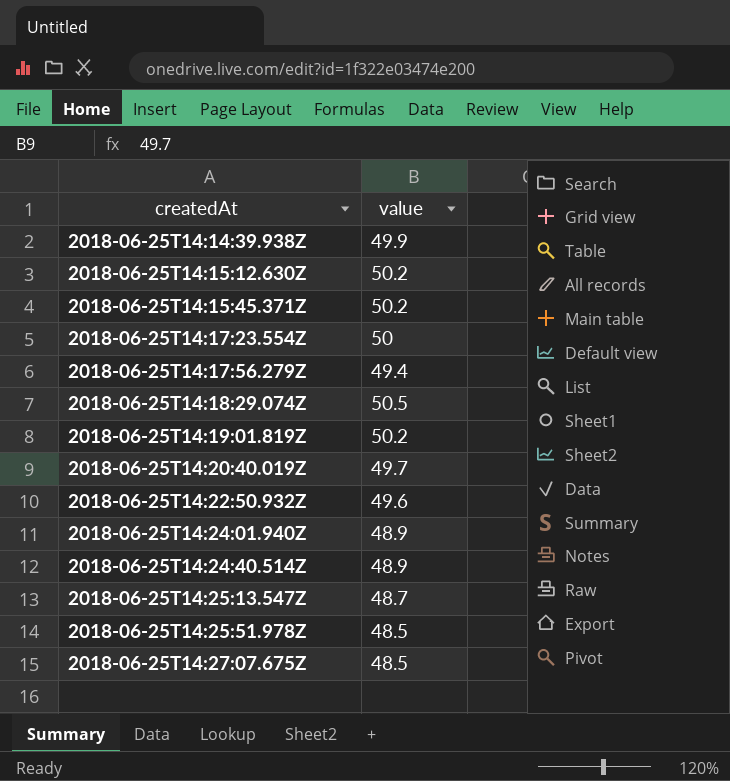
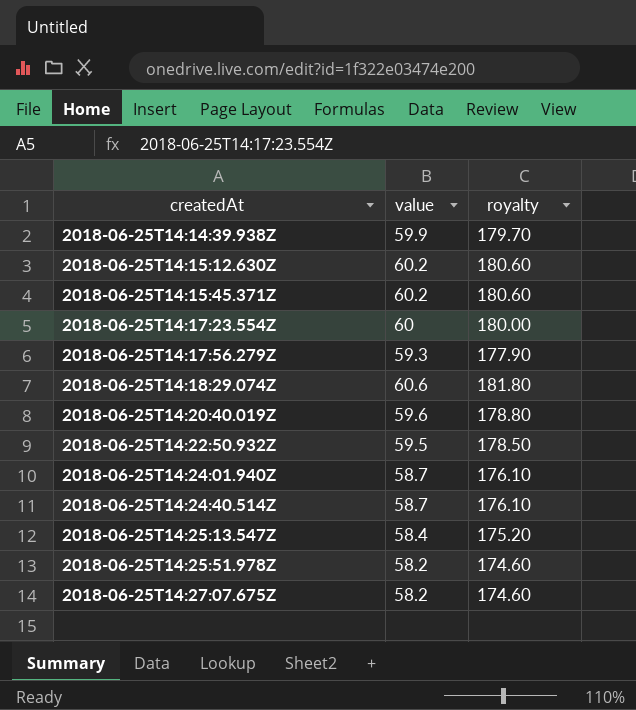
column royalty | formula: none -> [value] * 3
row 2018-06-25T14:19:01.819Z: 50.2 -> none
2018-06-25T14:14:39.938Z | value: 49.9 -> 59.9
2018-06-25T14:15:12.630Z | value: 50.2 -> 60.2
2018-06-25T14:15:45.371Z | value: 50.2 -> 60.2
2018-06-25T14:17:23.554Z | value: 50 -> 60
2018-06-25T14:17:56.279Z | value: 49.4 -> 59.3
2018-06-25T14:18:29.074Z | value: 50.5 -> 60.6
2018-06-25T14:20:40.019Z | value: 49.7 -> 59.6
2018-06-25T14:22:50.932Z | value: 49.6 -> 59.5
2018-06-25T14:24:01.940Z | value: 48.9 -> 58.7
2018-06-25T14:24:40.514Z | value: 48.9 -> 58.7
2018-06-25T14:25:13.547Z | value: 48.7 -> 58.4
2018-06-25T14:25:51.978Z | value: 48.5 -> 58.2
2018-06-25T14:27:07.675Z | value: 48.5 -> 58.2

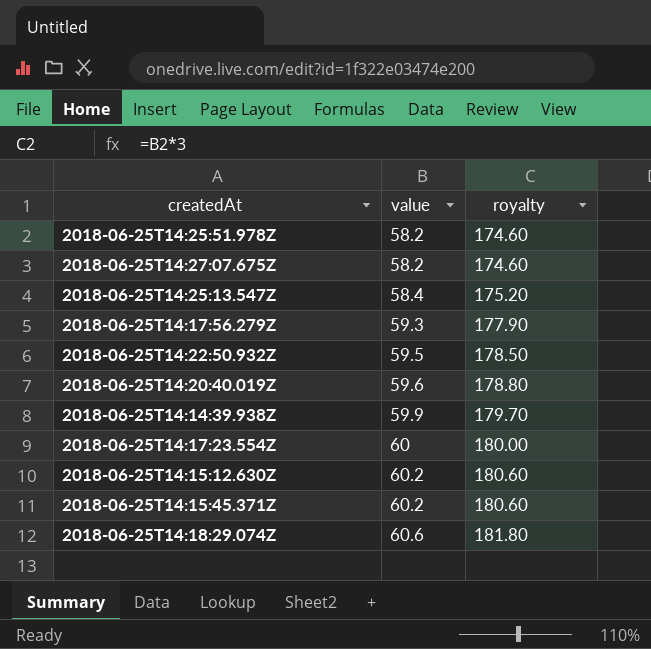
row order: createdAt ascending -> value ascending
row 2018-06-25T14:24:01.940Z: 58.7 | 176.10 -> none
row 2018-06-25T14:24:40.514Z: 58.7 | 176.10 -> none

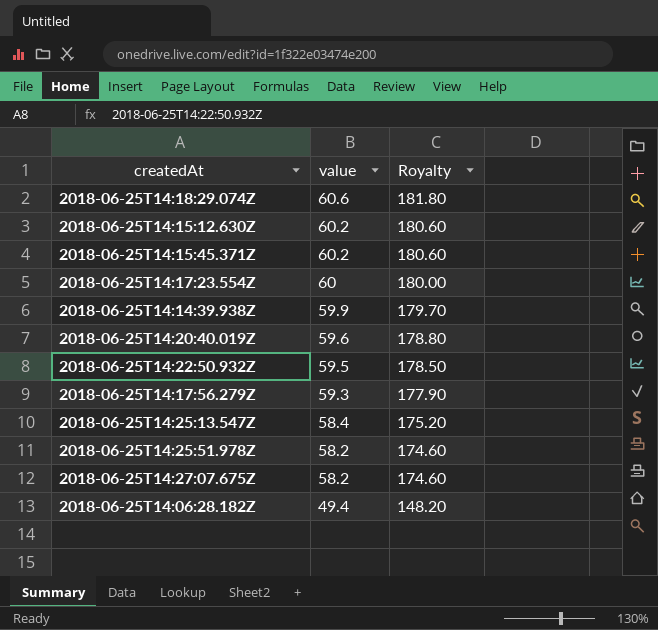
row order: value ascending -> value descending
column name: royalty -> Royalty
row 2018-06-25T14:06:28.182Z: none -> 49.4 | 148.20

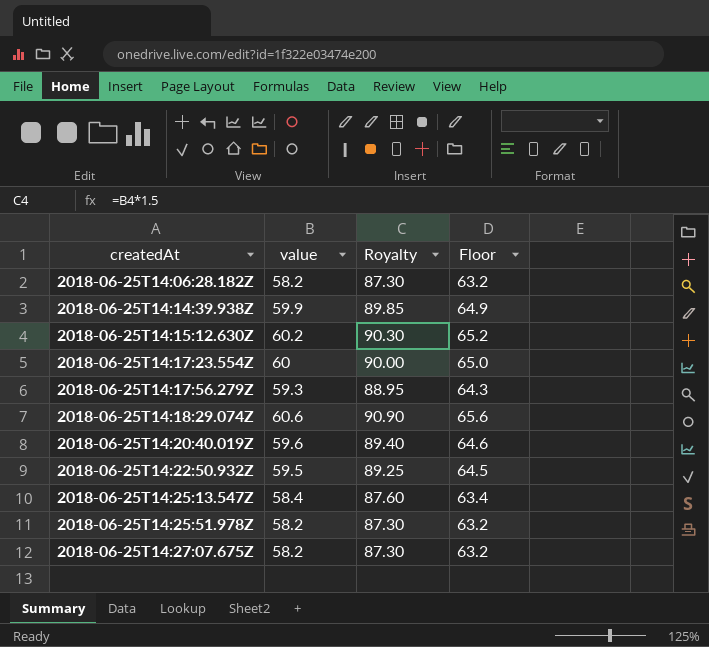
row order: value descending -> createdAt ascending
column Royalty | formula: [value] * 3 -> [value] * 1.5
column Floor | formula: none -> [value] + 5
row 2018-06-25T14:15:45.371Z: 60.2 | 180.60 -> none
2018-06-25T14:06:28.182Z | value: 49.4 -> 58.2

